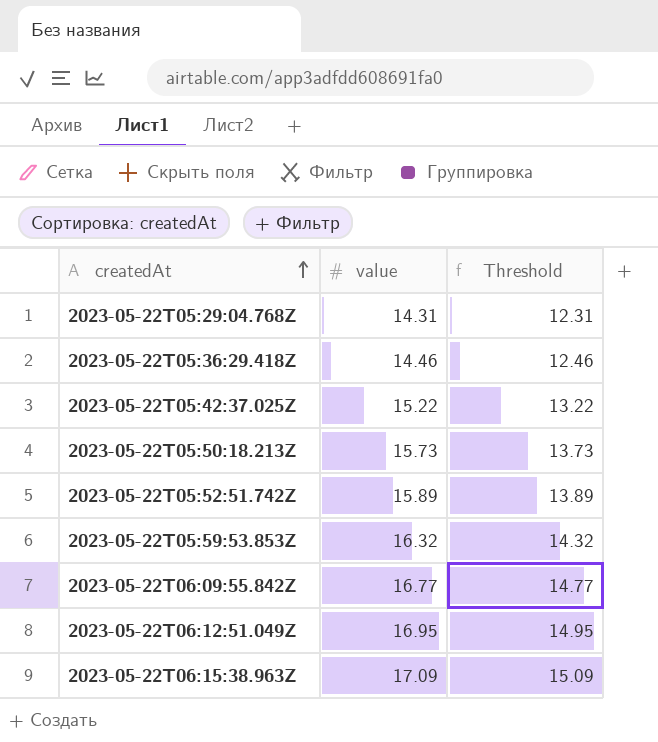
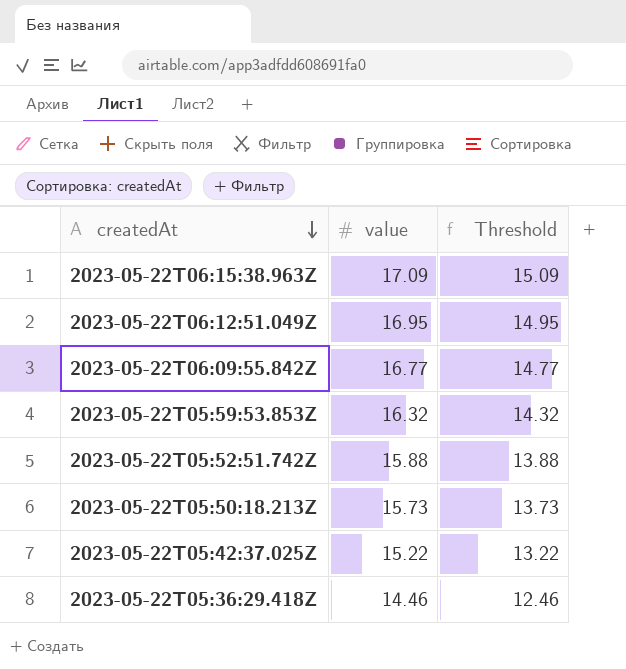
row order: createdAt ascending -> createdAt descending
row 2023-05-22T05:29:04.768Z: 14.31 | 12.31 -> none
2023-05-22T05:52:51.742Z | value: 15.89 -> 15.88
2023-05-22T05:52:51.742Z | Threshold: 13.89 -> 13.88

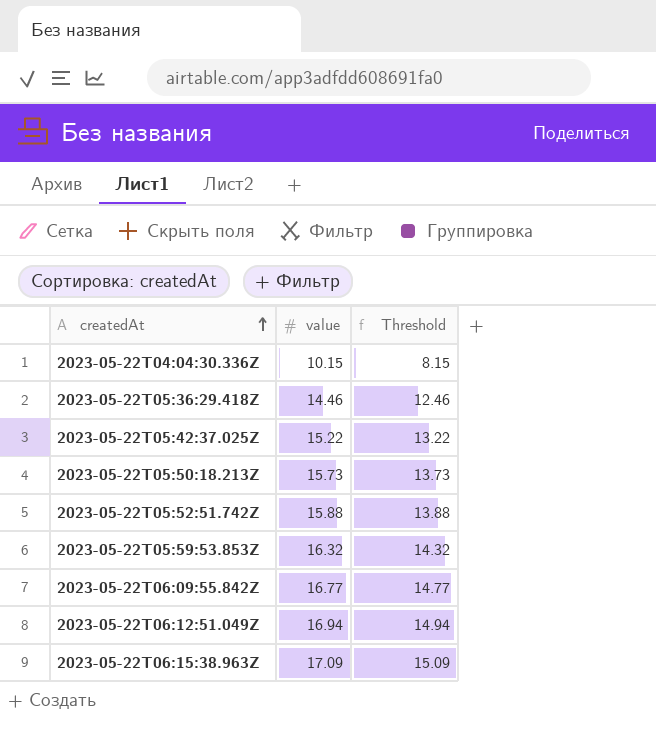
row order: createdAt descending -> createdAt ascending
row 2023-05-22T04:04:30.336Z: none -> 10.15 | 8.15
2023-05-22T06:12:51.049Z | value: 16.95 -> 16.94
2023-05-22T06:12:51.049Z | Threshold: 14.95 -> 14.94

